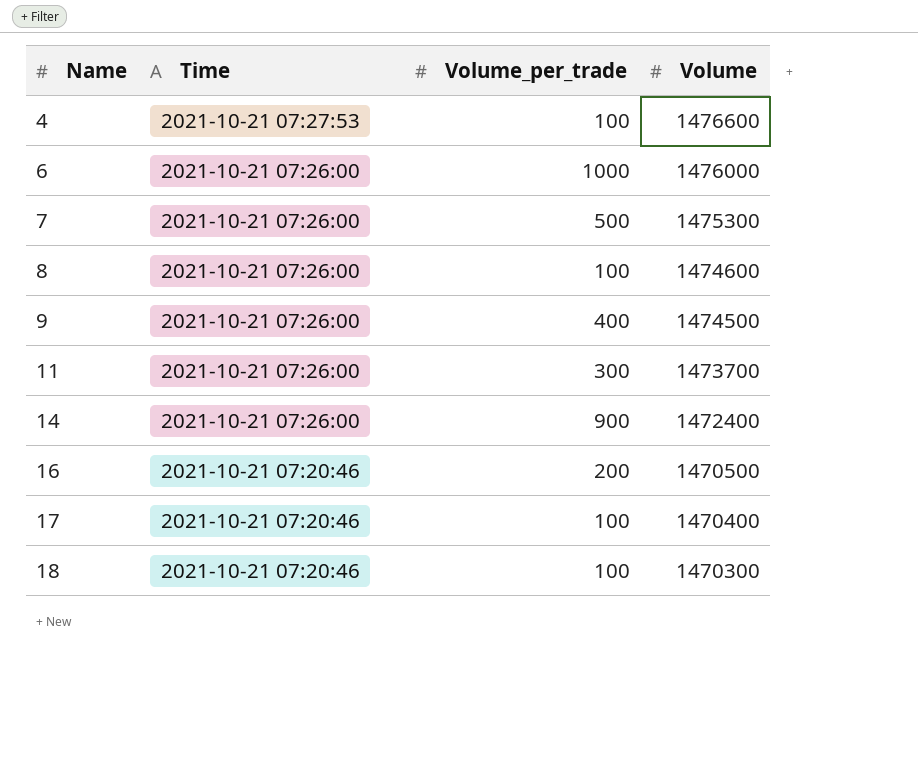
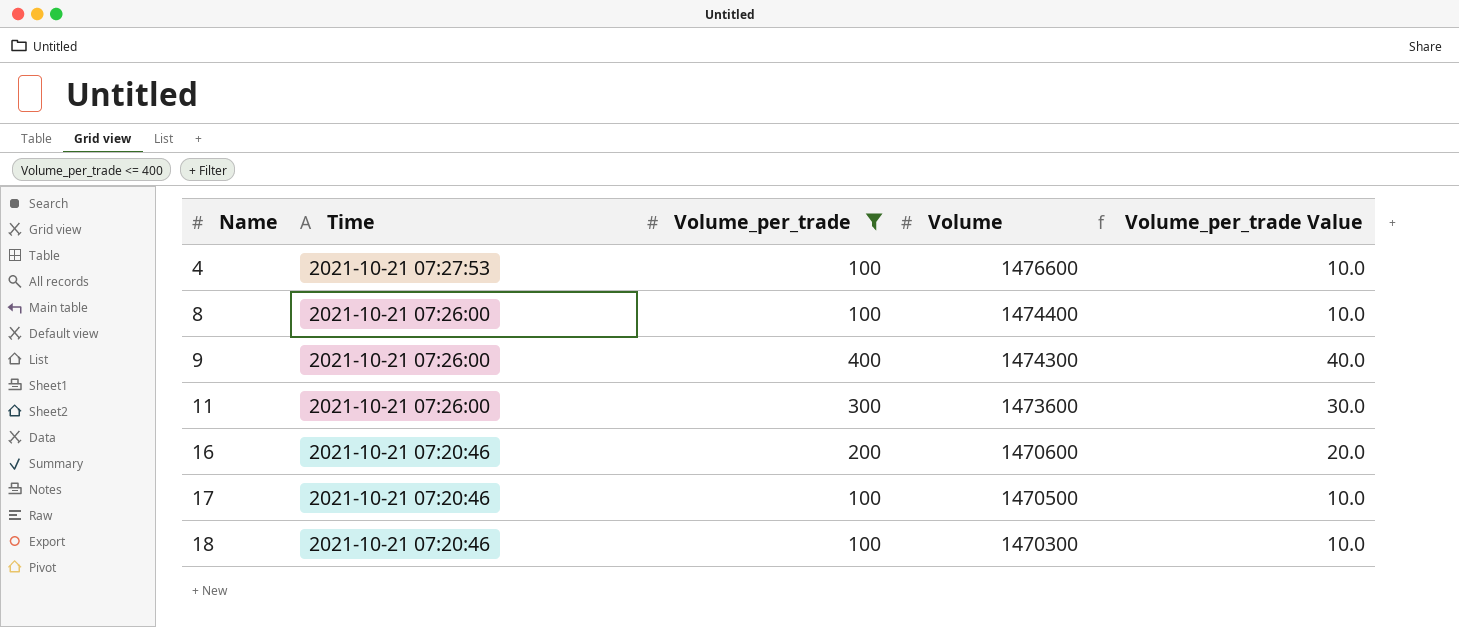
filter: none -> Volume_per_trade <= 400
column Volume_per_trade Value | formula: none -> [Volume_per_trade] * 0.1
8 | Volume: 1474600 -> 1474400
9 | Volume: 1474500 -> 1474300
11 | Volume: 1473700 -> 1473600
16 | Volume: 1470500 -> 1470600
17 | Volume: 1470400 -> 1470500

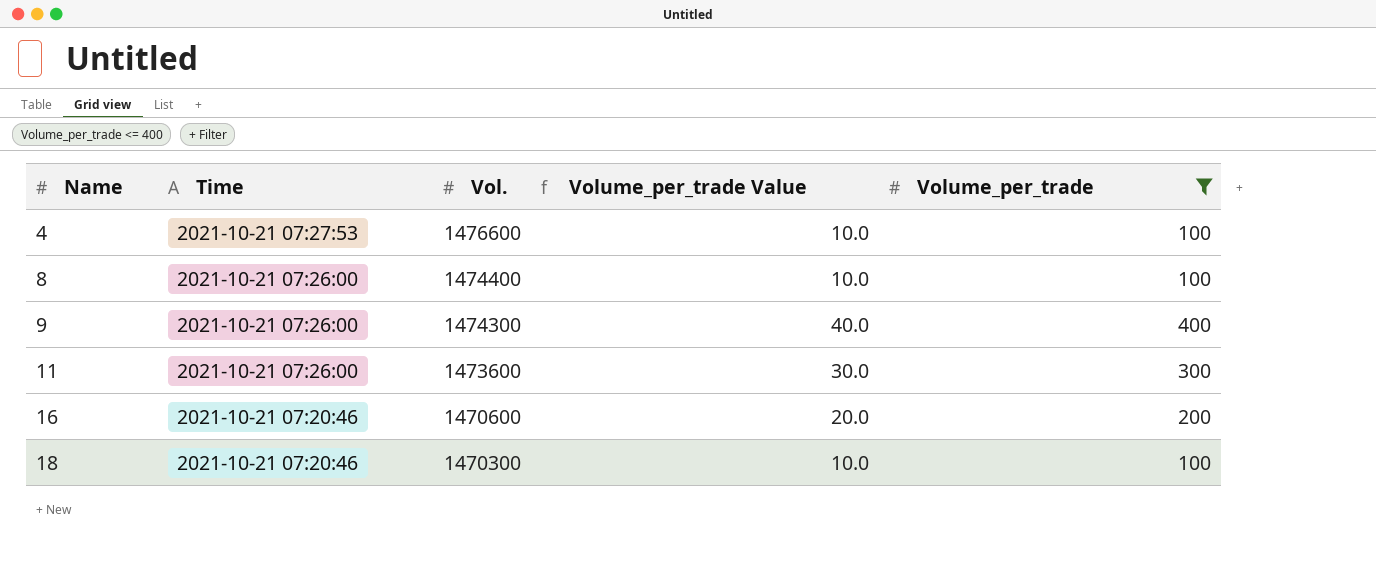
column name: Volume -> Vol.
column Volume_per_trade | position: 3 -> 5
row 17: 2021-10-21 07:20:46 | 100 | 1470500 | 10.0 -> none

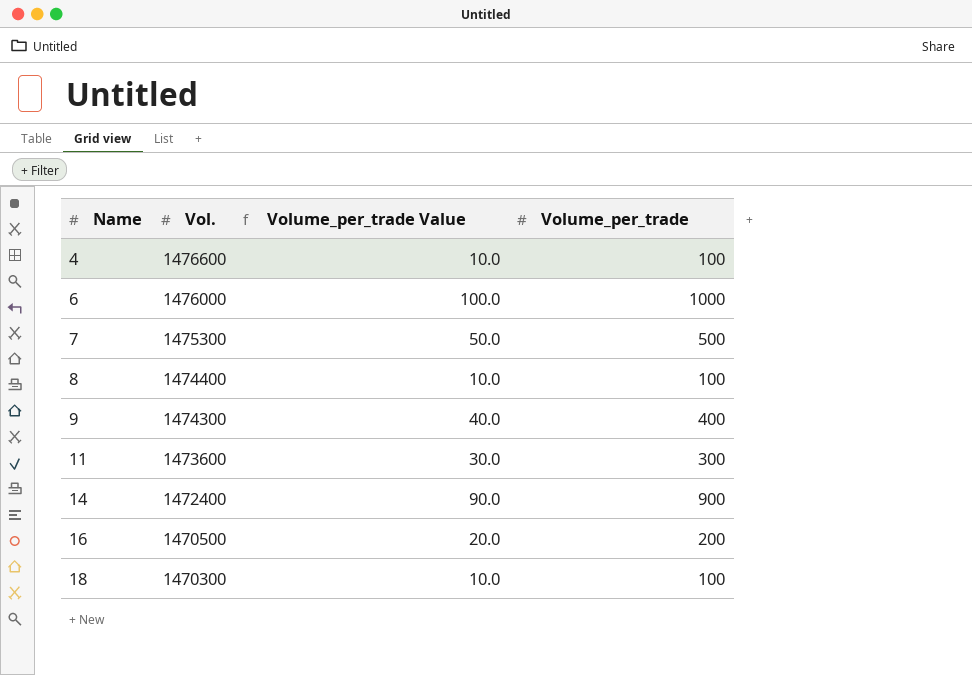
filter: Volume_per_trade <= 400 -> none
column Time | position: 2 -> none
16 | Vol.: 1470600 -> 1470500

